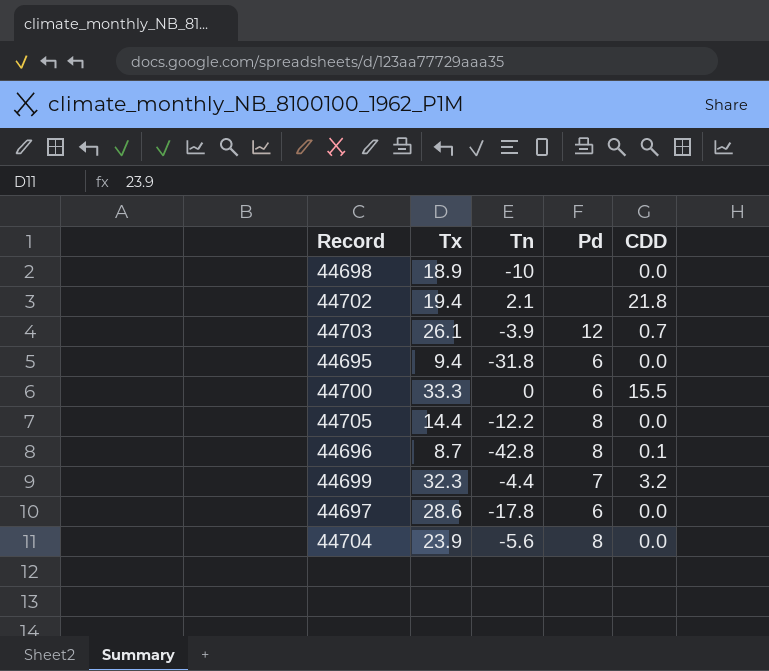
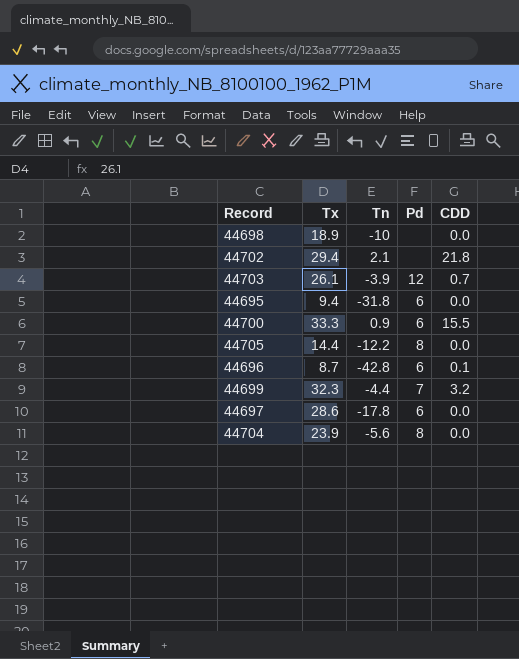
44702 | Tx: 19.4 -> 29.4
44700 | Tn: 0 -> 0.9
44696 | Pd: 8 -> 6

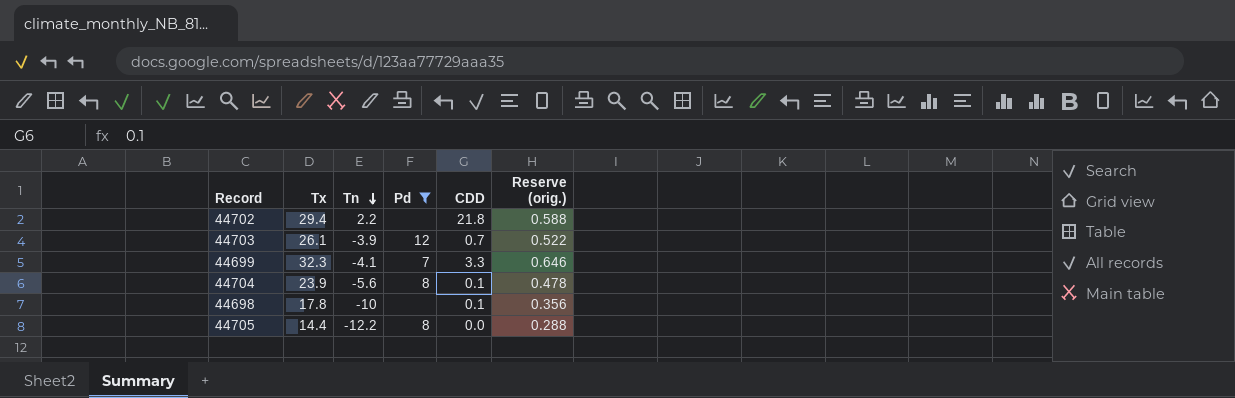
filter: none -> Pd != 6
row order: none -> Tn descending
column Reserve (orig.) | formula: none -> [Tx] * 0.02
44702 | Tn: 2.1 -> 2.2
44699 | Tn: -4.4 -> -4.1
44699 | CDD: 3.2 -> 3.3
44704 | CDD: 0.0 -> 0.1
44698 | Tx: 18.9 -> 17.8
44698 | CDD: 0.0 -> 0.1

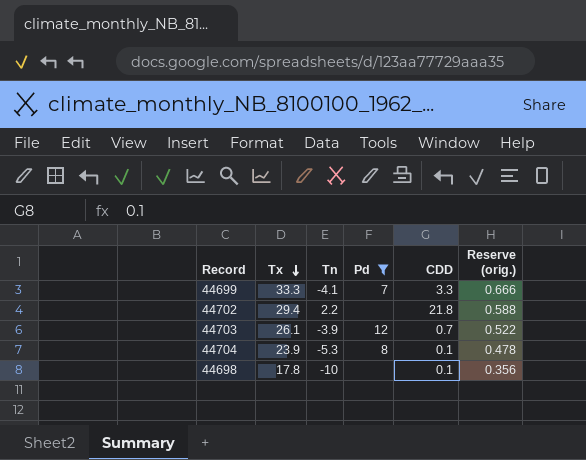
row order: Tn descending -> Tx descending
row 44705: 14.4 | -12.2 | 8 | 0.0 | 0.288 -> none
44699 | Tx: 32.3 -> 33.3
44699 | Reserve (orig.): 0.646 -> 0.666
44704 | Tn: -5.6 -> -5.3

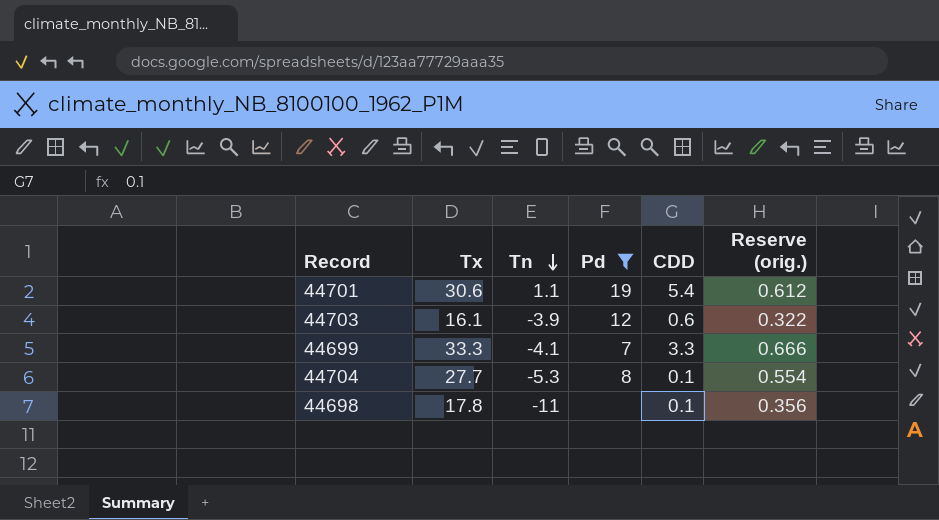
row order: Tx descending -> Tn descending
row 44702: 29.4 | 2.2 | none | 21.8 | 0.588 -> none
row 44701: none -> 30.6 | 1.1 | 19 | 5.4 | 0.612
44703 | Tx: 26.1 -> 16.1
44703 | CDD: 0.7 -> 0.6
44703 | Reserve (orig.): 0.522 -> 0.322
44704 | Tx: 23.9 -> 27.7
44704 | Reserve (orig.): 0.478 -> 0.554
44698 | Tn: -10 -> -11

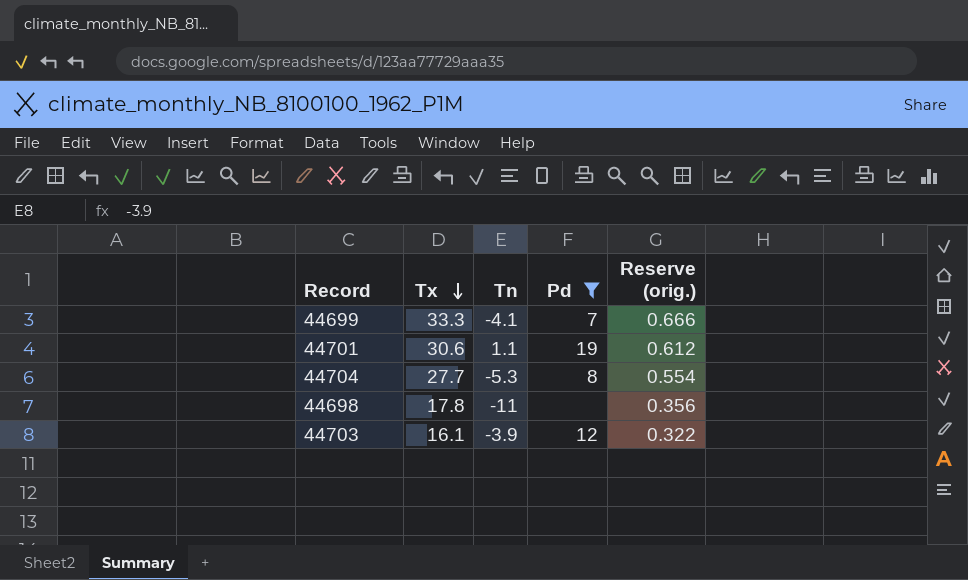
row order: Tn descending -> Tx descending
column CDD | position: 5 -> none

